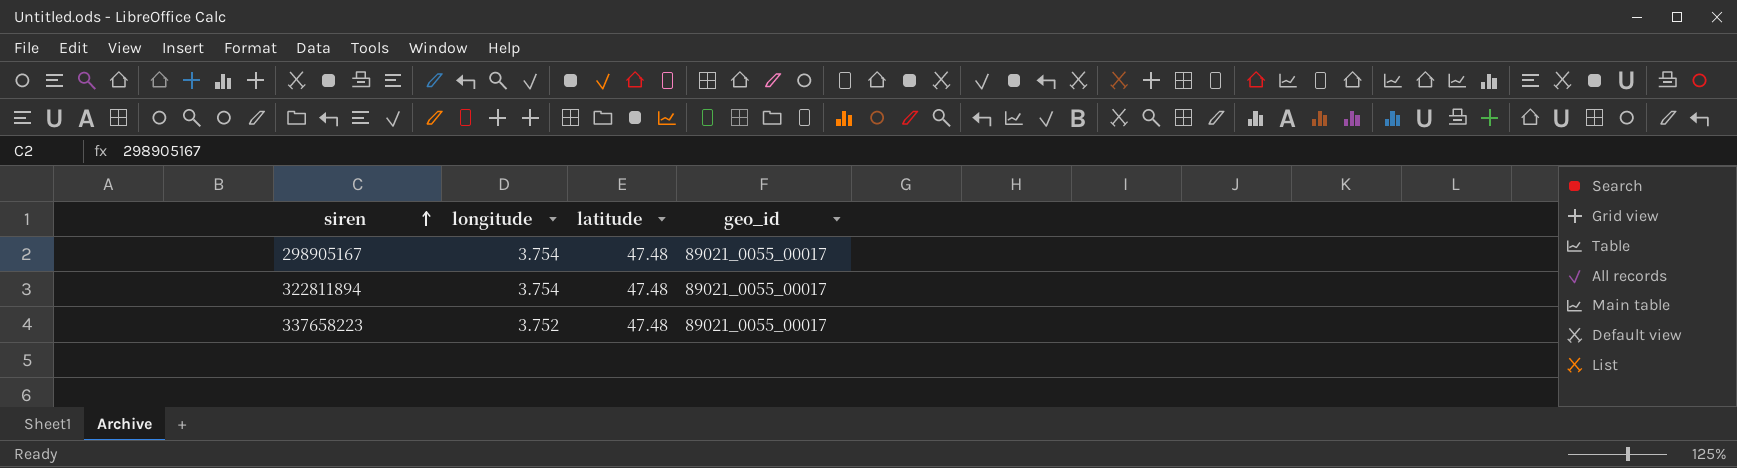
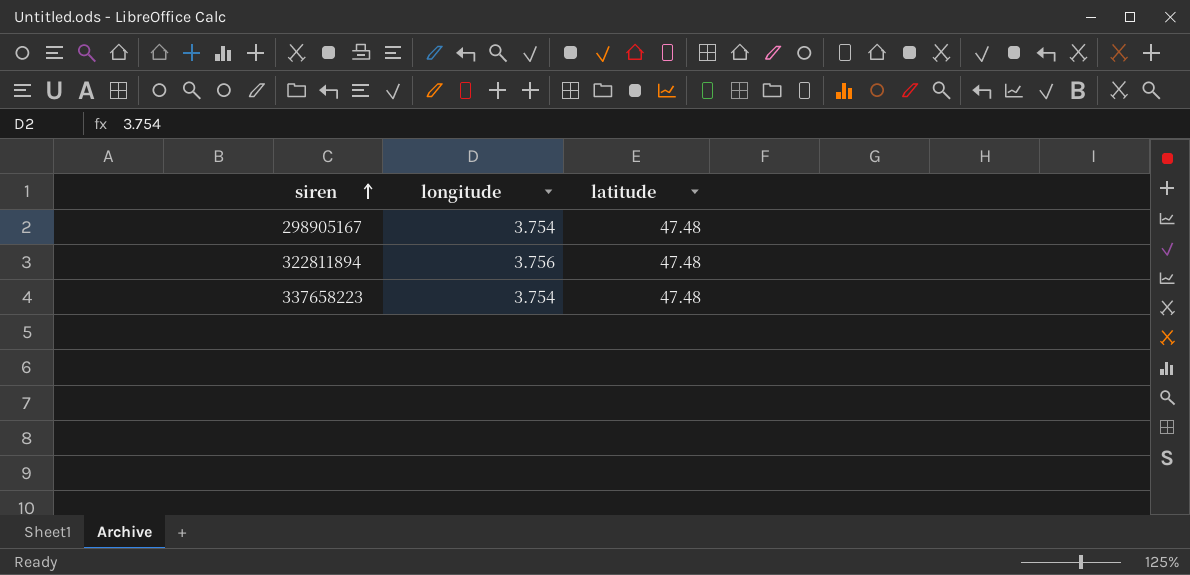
column geo_id | position: 4 -> none
322811894 | longitude: 3.754 -> 3.756
337658223 | longitude: 3.752 -> 3.754

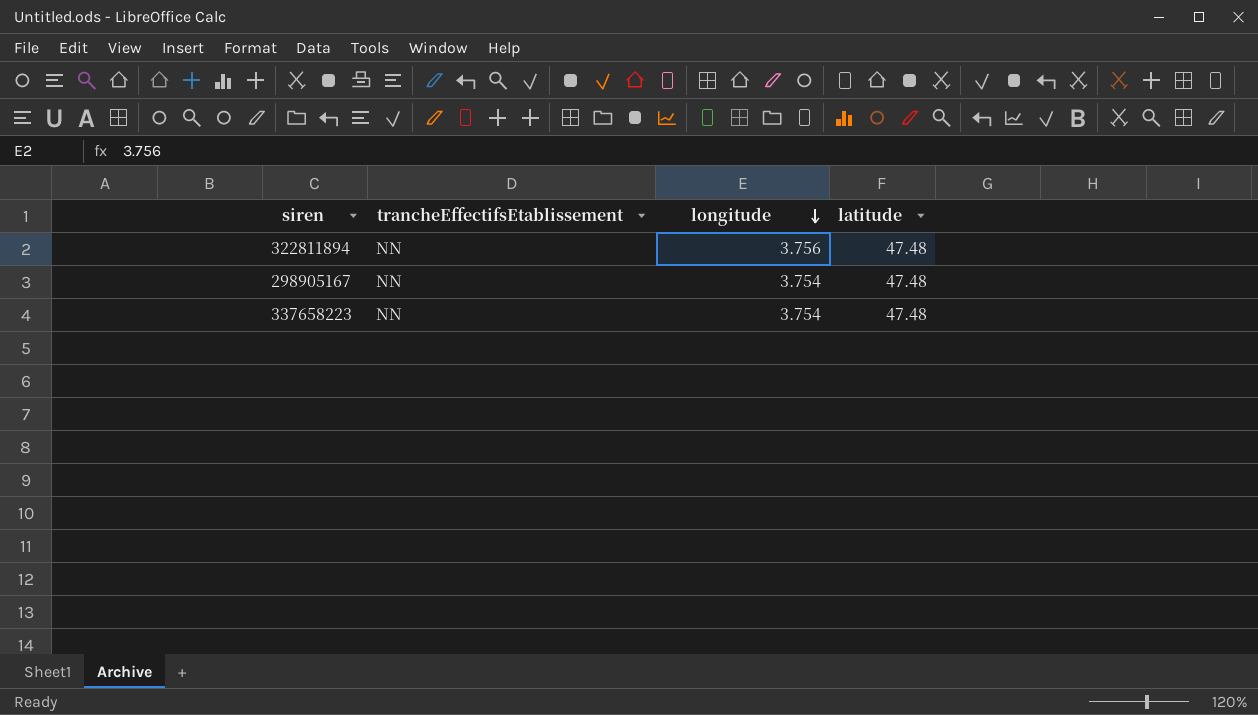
row order: siren ascending -> longitude descending
column trancheEffectifsEtablissement | position: none -> 2

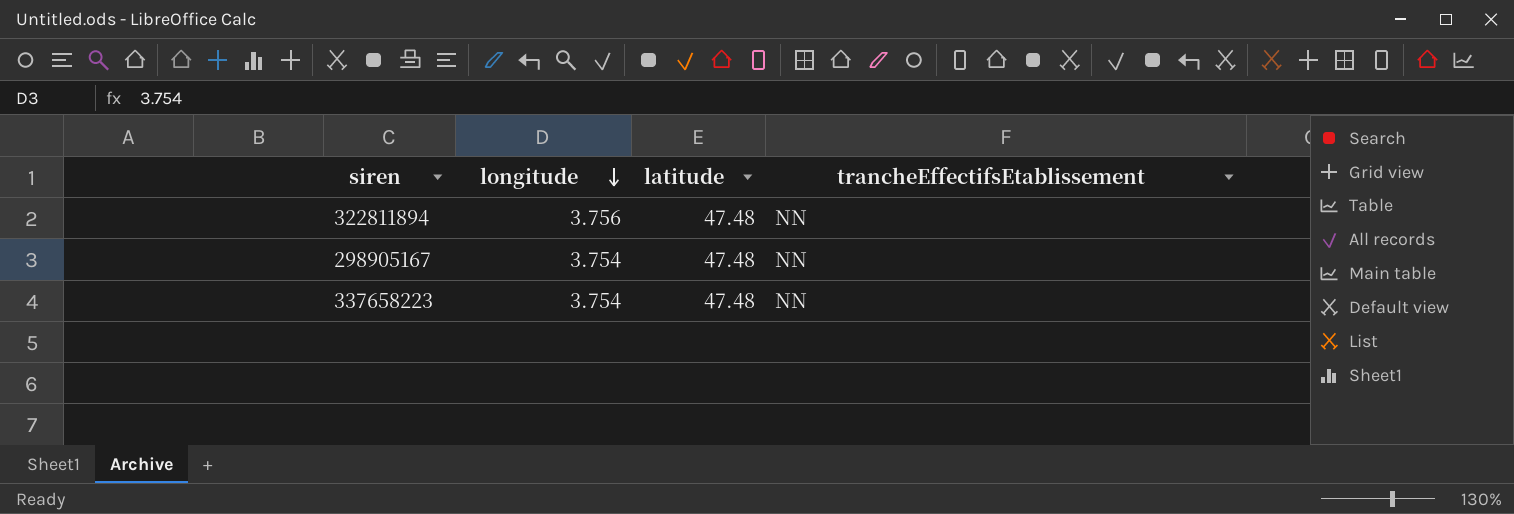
column trancheEffectifsEtablissement | position: 2 -> 4

